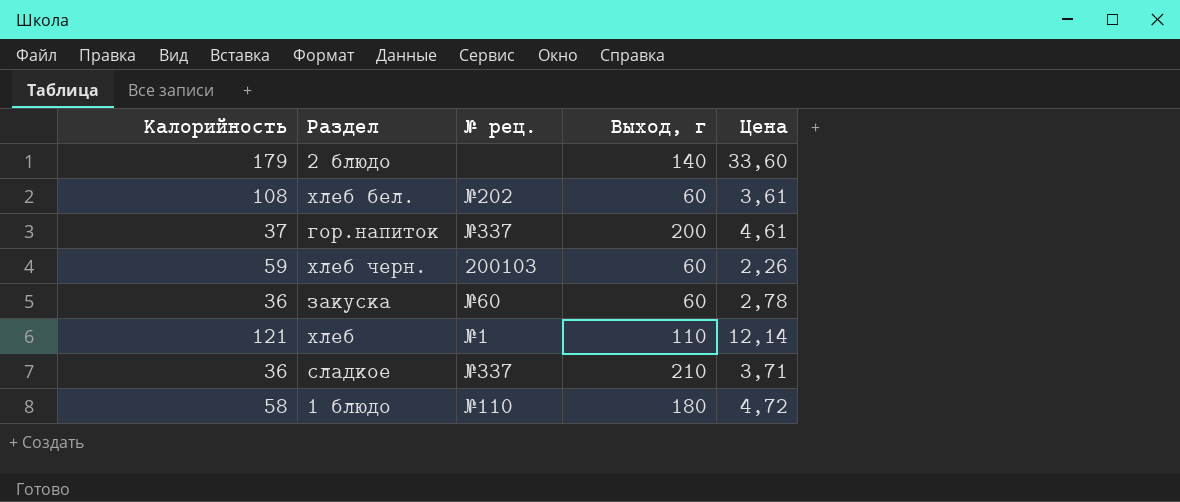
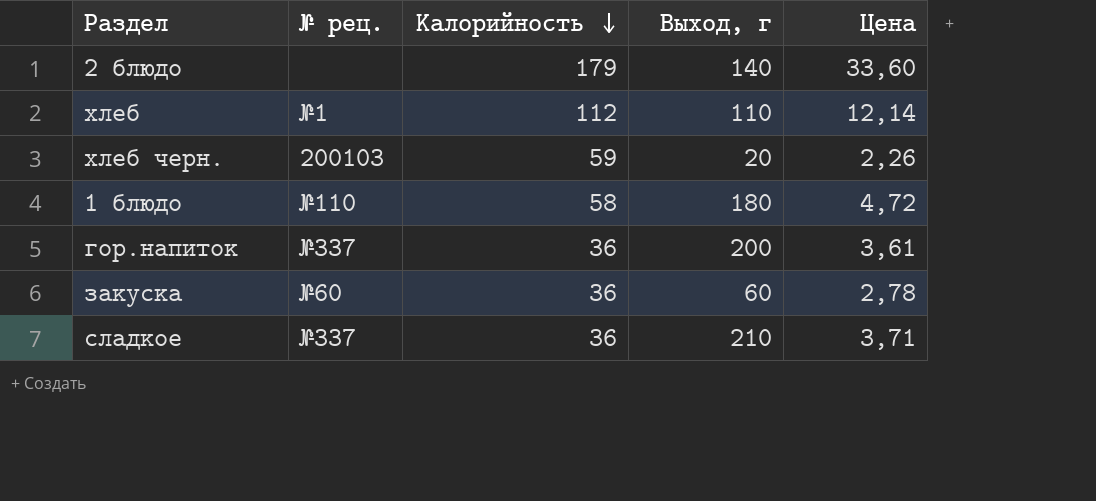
row order: none -> Калорийность descending
column Калорийность | position: 1 -> 3
row хлеб бел.: 108 | №202 | 60 | 3,61 -> none
хлеб | Калорийность: 121 -> 112
хлеб черн. | Выход, г: 60 -> 20
гор.напиток | Калорийность: 37 -> 36
гор.напиток | Цена: 4,61 -> 3,61

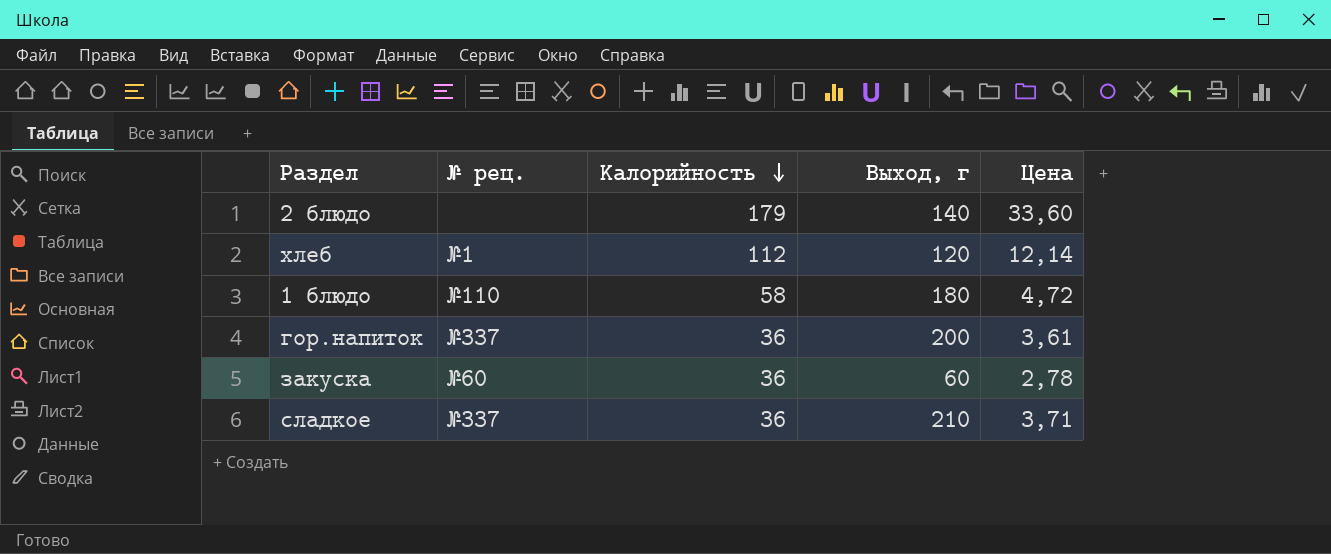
row хлеб черн.: 200103 | 59 | 20 | 2,26 -> none
хлеб | Выход, г: 110 -> 120

